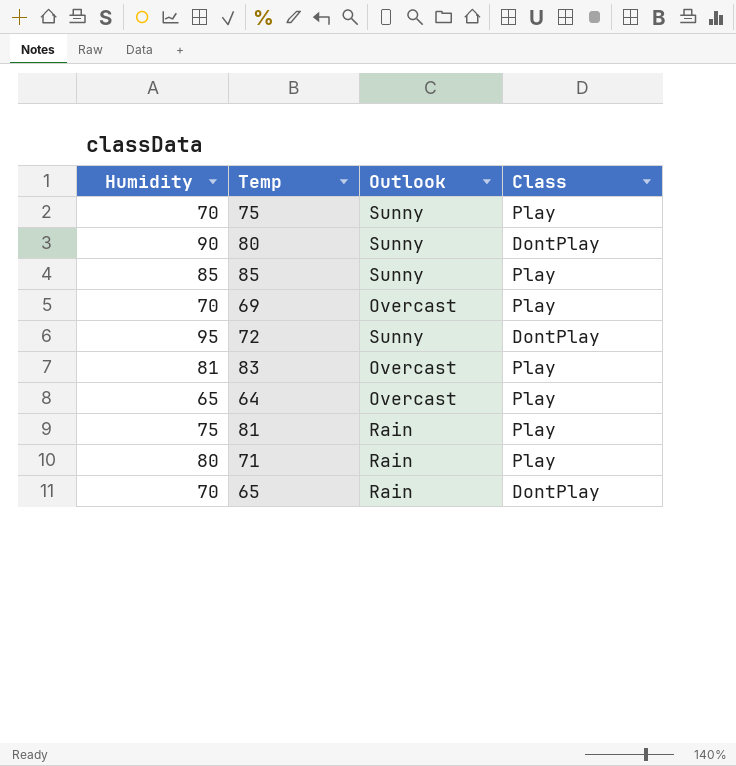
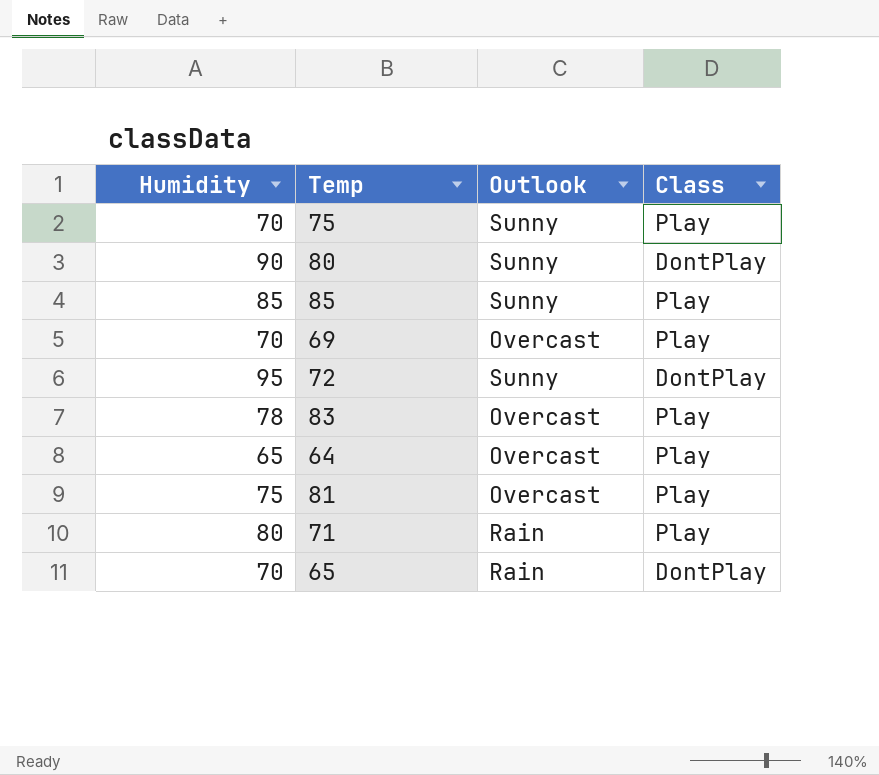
83 | Humidity: 81 -> 78
81 | Outlook: Rain -> Overcast

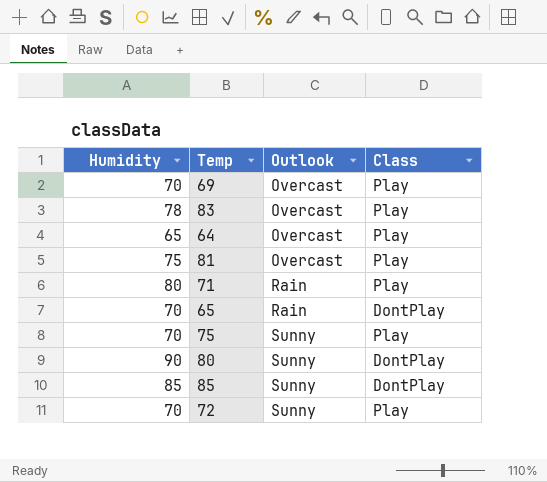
row order: none -> Outlook ascending
85 | Class: Play -> DontPlay
72 | Humidity: 95 -> 70
72 | Class: DontPlay -> Play

